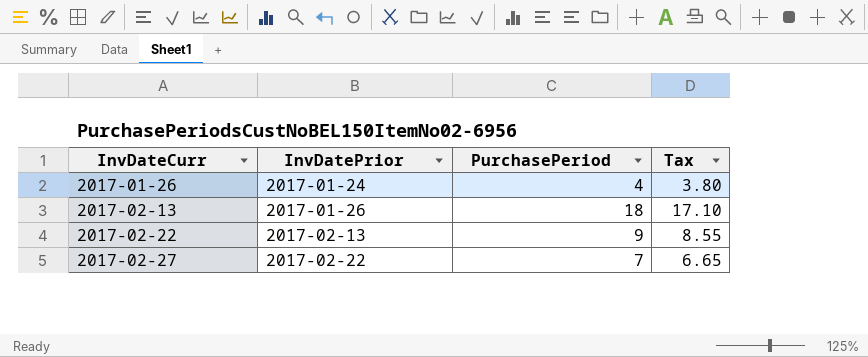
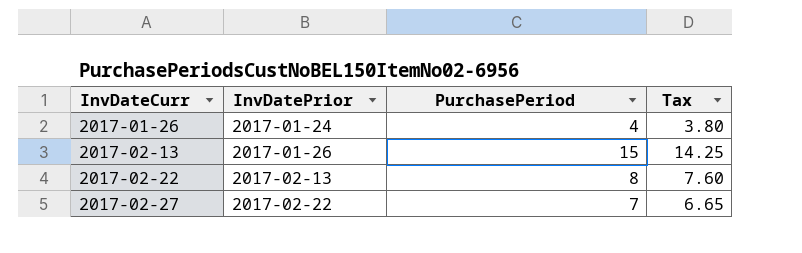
2017-02-13 | PurchasePeriod: 18 -> 15
2017-02-13 | Tax: 17.10 -> 14.25
2017-02-22 | PurchasePeriod: 9 -> 8
2017-02-22 | Tax: 8.55 -> 7.60

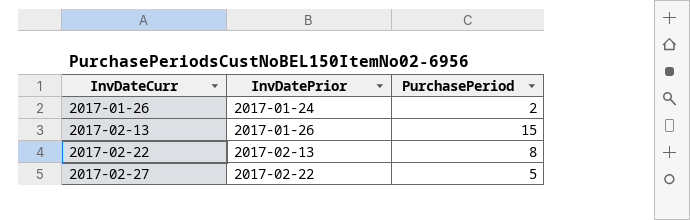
column Tax | formula: [PurchasePeriod] * 0.95 -> none
2017-01-26 | PurchasePeriod: 4 -> 2
2017-02-27 | PurchasePeriod: 7 -> 5

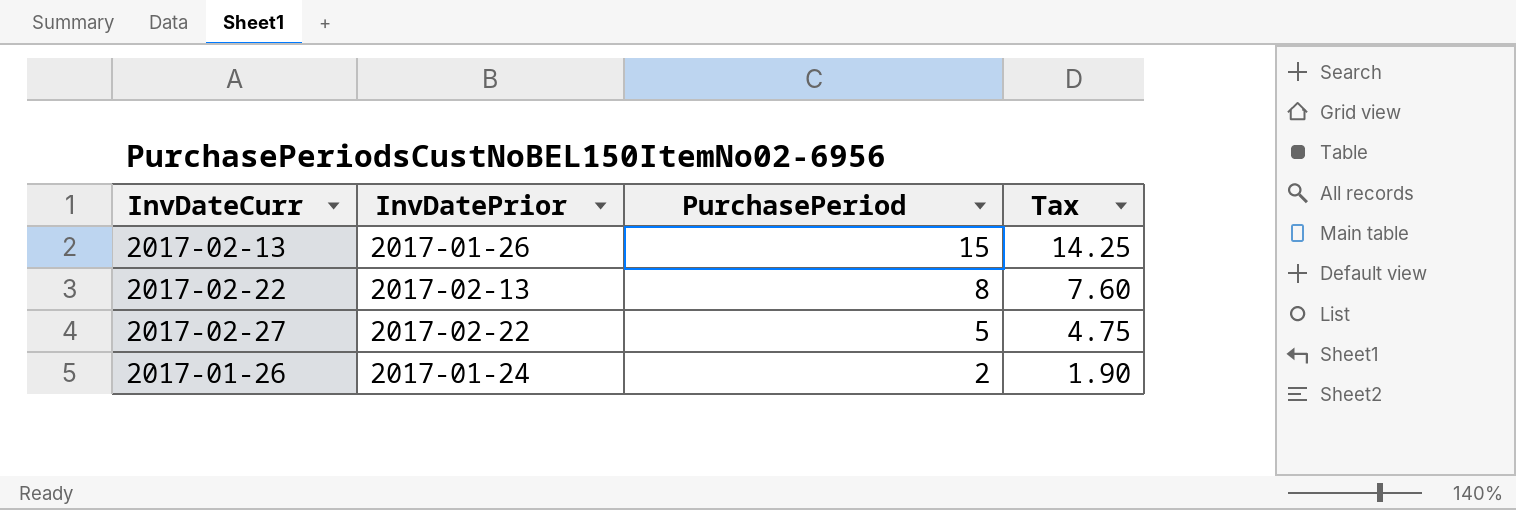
row order: InvDateCurr ascending -> PurchasePeriod descending
column Tax | formula: none -> [PurchasePeriod] * 0.95

